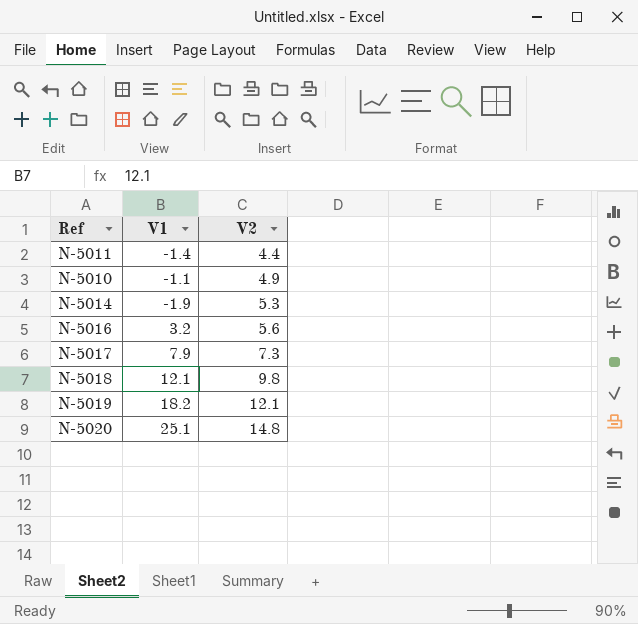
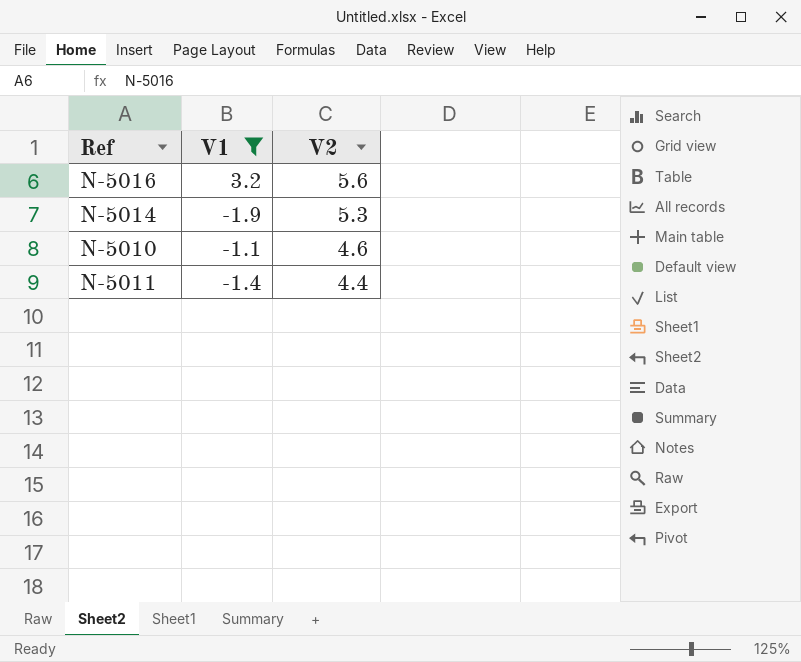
filter: none -> V1 <= 3.2
row order: V2 ascending -> V2 descending
N-5010 | V2: 4.9 -> 4.6

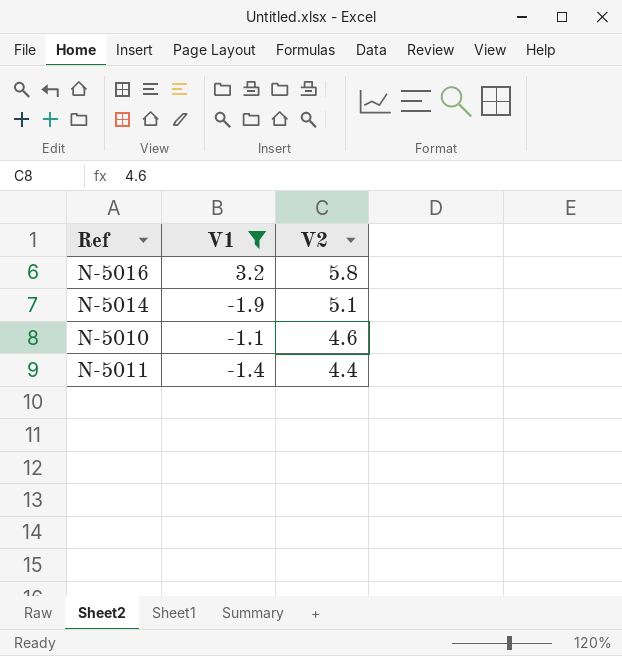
N-5016 | V2: 5.6 -> 5.8
N-5014 | V2: 5.3 -> 5.1

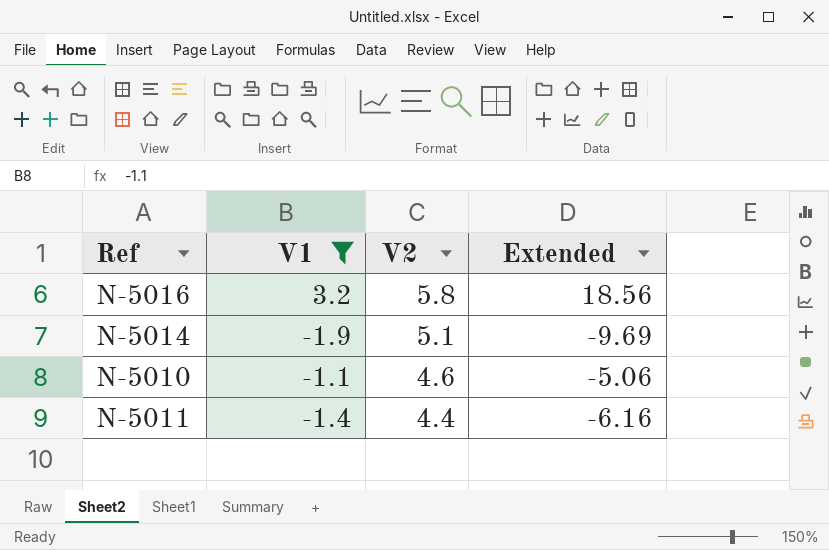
column Extended | formula: none -> [V1] * [V2]

